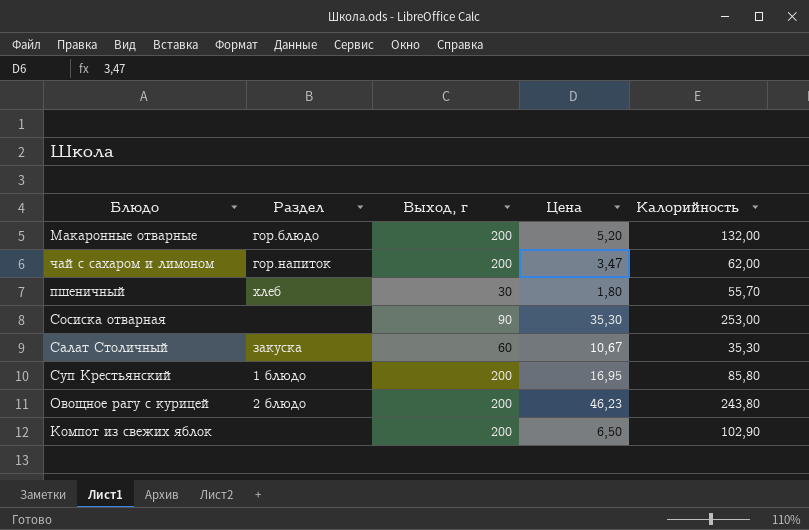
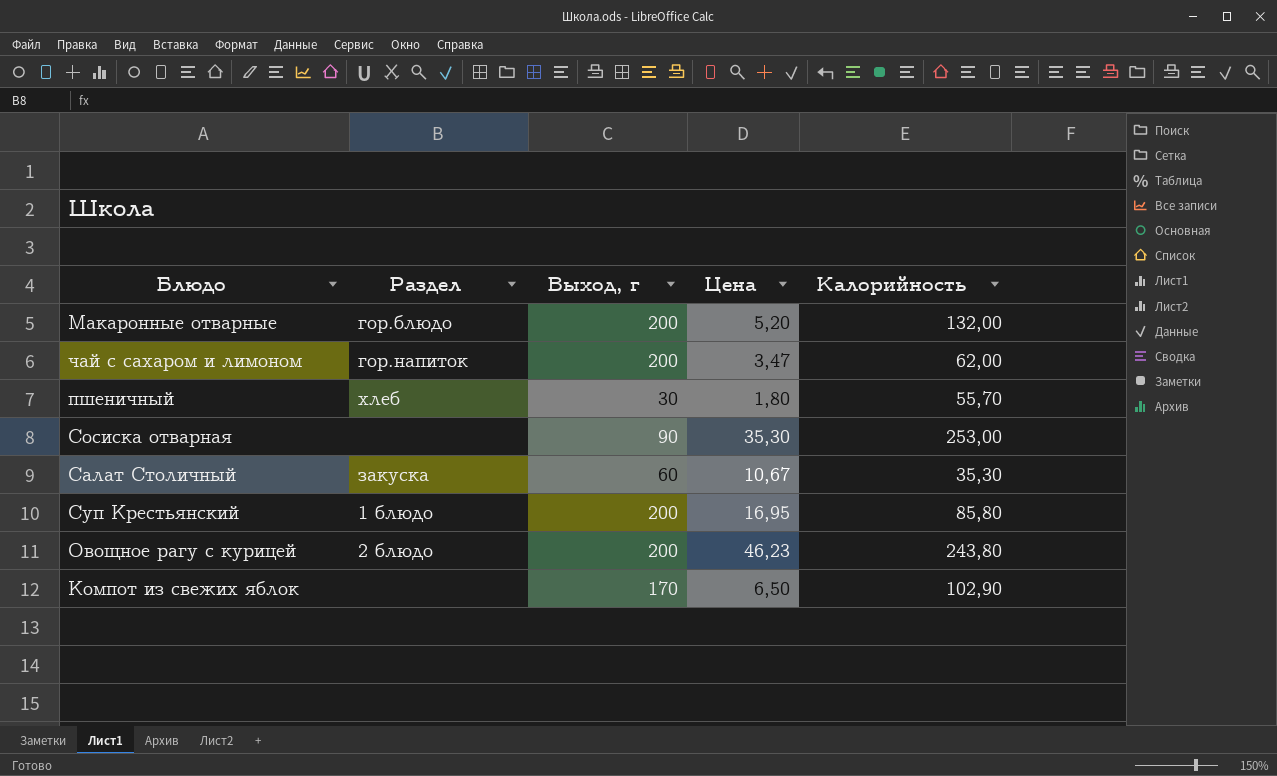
Компот из свежих яблок | Выход, г: 200 -> 170

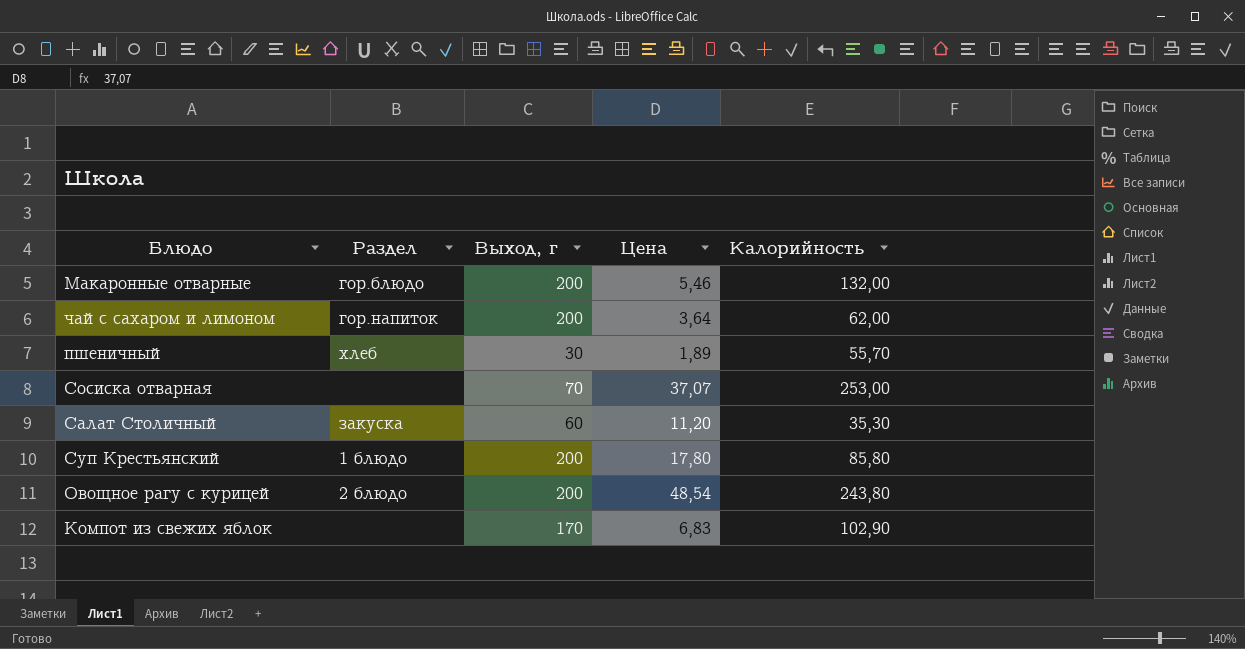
Макаронные отварные | Цена: 5,20 -> 5,46
чай с сахаром и лимоном | Цена: 3,47 -> 3,64
пшеничный | Цена: 1,80 -> 1,89
Сосиска отварная | Выход, г: 90 -> 70
Сосиска отварная | Цена: 35,30 -> 37,07
Салат Столичный | Цена: 10,67 -> 11,20
Суп Крестьянский | Цена: 16,95 -> 17,80
Овощное рагу с курицей | Цена: 46,23 -> 48,54
Компот из свежих яблок | Цена: 6,50 -> 6,83

